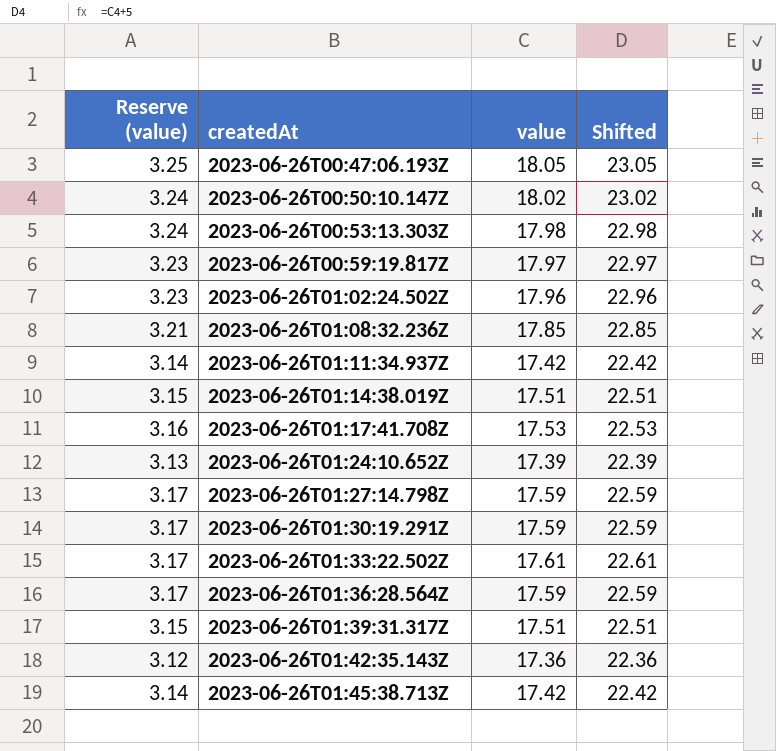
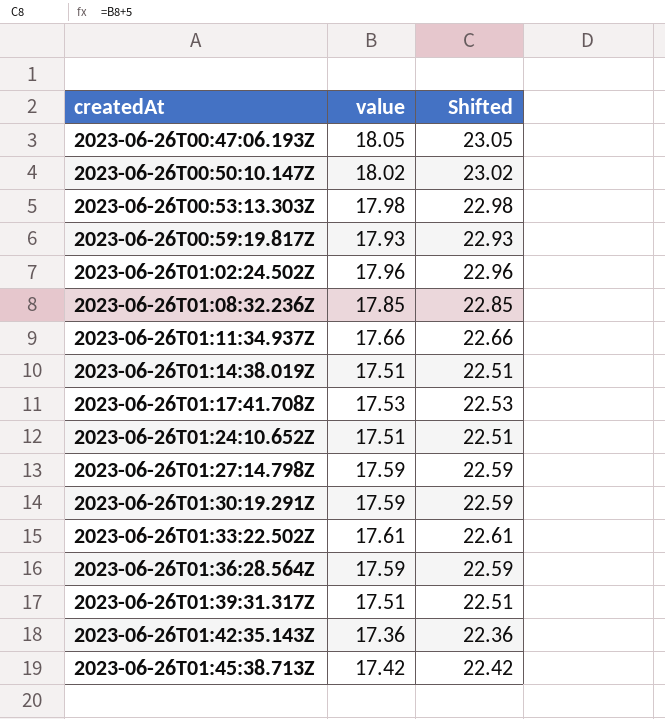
column Reserve (value) | formula: [value] * 0.18 -> none
2023-06-26T00:59:19.817Z | value: 17.97 -> 17.93
2023-06-26T00:59:19.817Z | Shifted: 22.97 -> 22.93
2023-06-26T01:11:34.937Z | value: 17.42 -> 17.66
2023-06-26T01:11:34.937Z | Shifted: 22.42 -> 22.66
2023-06-26T01:24:10.652Z | value: 17.39 -> 17.51
2023-06-26T01:24:10.652Z | Shifted: 22.39 -> 22.51

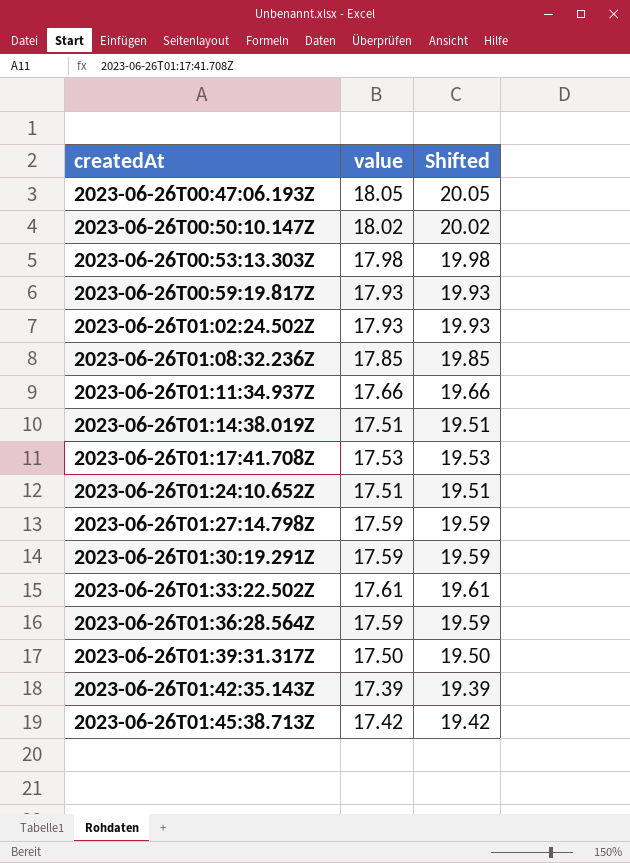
column Shifted | formula: [value] + 5 -> [value] + 2
2023-06-26T01:02:24.502Z | value: 17.96 -> 17.93
2023-06-26T01:39:31.317Z | value: 17.51 -> 17.50
2023-06-26T01:42:35.143Z | value: 17.36 -> 17.39

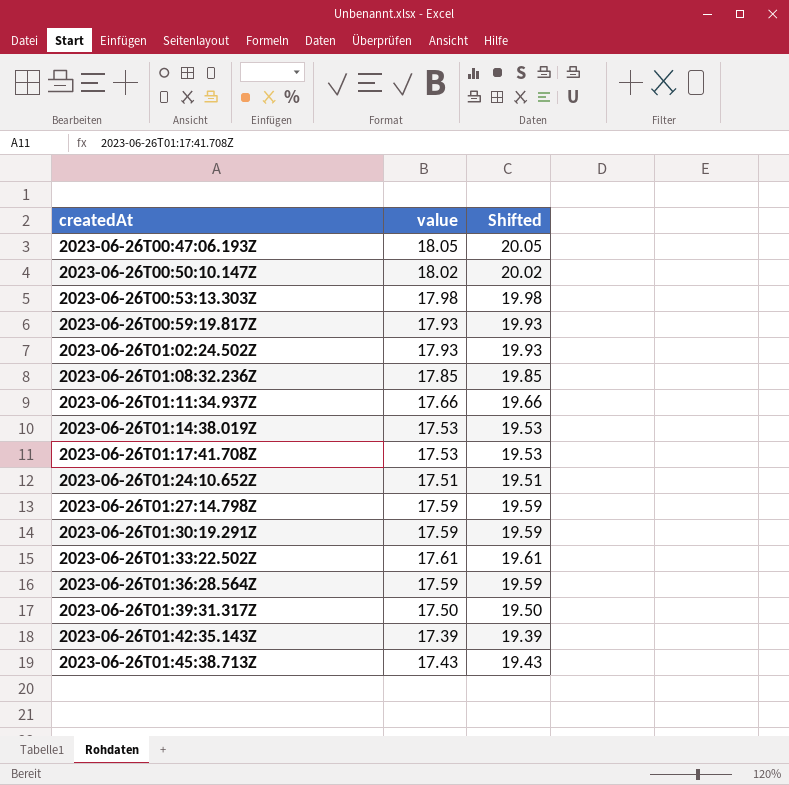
2023-06-26T01:14:38.019Z | value: 17.51 -> 17.53
2023-06-26T01:14:38.019Z | Shifted: 19.51 -> 19.53
2023-06-26T01:45:38.713Z | value: 17.42 -> 17.43
2023-06-26T01:45:38.713Z | Shifted: 19.42 -> 19.43

